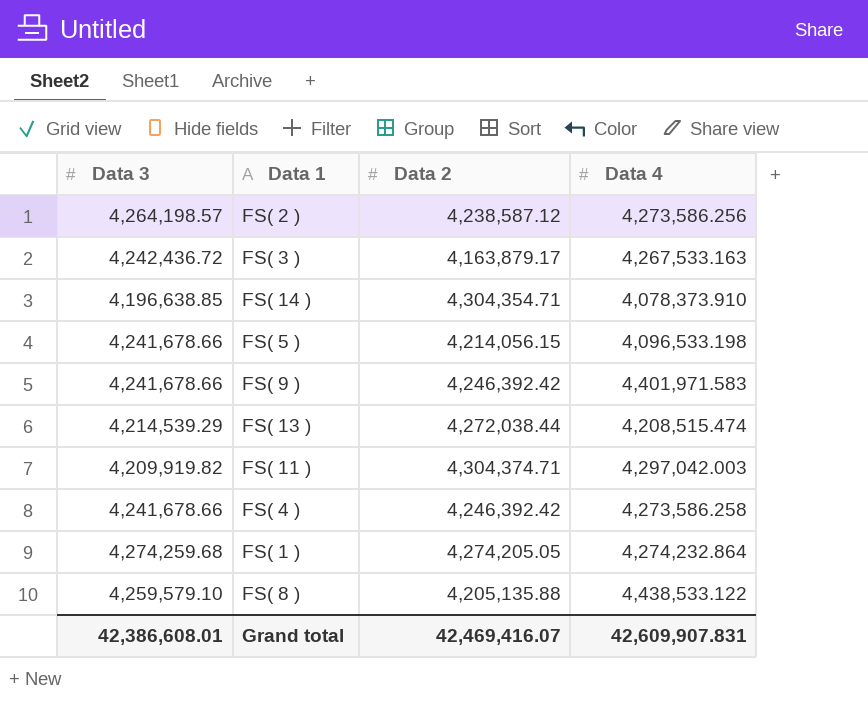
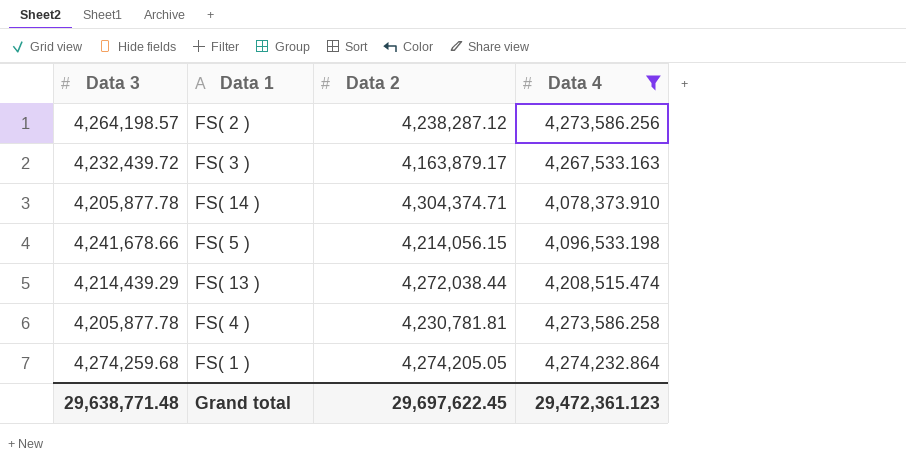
filter: none -> Data 4 <= 4,274,232.864
FS( 2 ) | Data 2: 4,238,587.12 -> 4,238,287.12
FS( 3 ) | Data 3: 4,242,436.72 -> 4,232,439.72
FS( 14 ) | Data 3: 4,196,638.85 -> 4,205,877.78
FS( 14 ) | Data 2: 4,304,354.71 -> 4,304,374.71
FS( 13 ) | Data 3: 4,214,539.29 -> 4,214,439.29
FS( 4 ) | Data 3: 4,241,678.66 -> 4,205,877.78
FS( 4 ) | Data 2: 4,246,392.42 -> 4,230,781.81
Grand total | Data 3: 42,386,608.01 -> 29,638,771.48
Grand total | Data 2: 42,469,416.07 -> 29,697,622.45
Grand total | Data 4: 42,609,907.831 -> 29,472,361.123

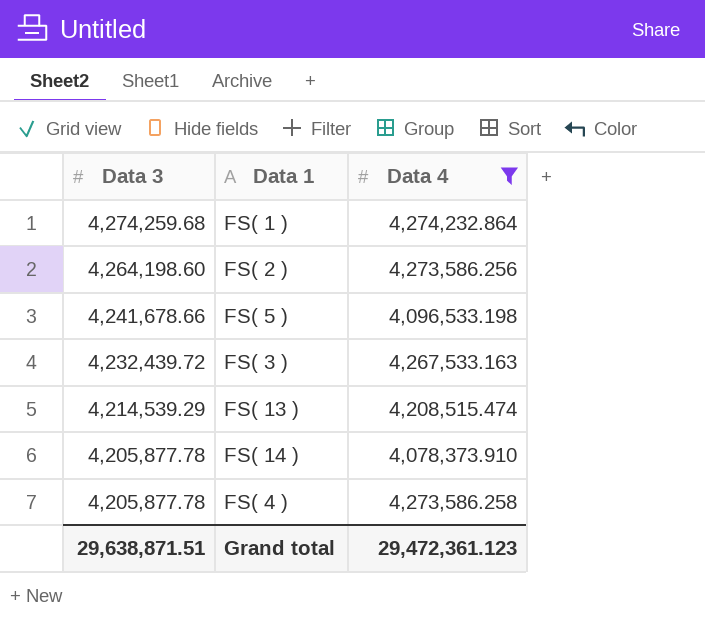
row order: none -> Data 3 descending
column Data 2 | position: 3 -> none
FS( 2 ) | Data 3: 4,264,198.57 -> 4,264,198.60
FS( 13 ) | Data 3: 4,214,439.29 -> 4,214,539.29
Grand total | Data 3: 29,638,771.48 -> 29,638,871.51

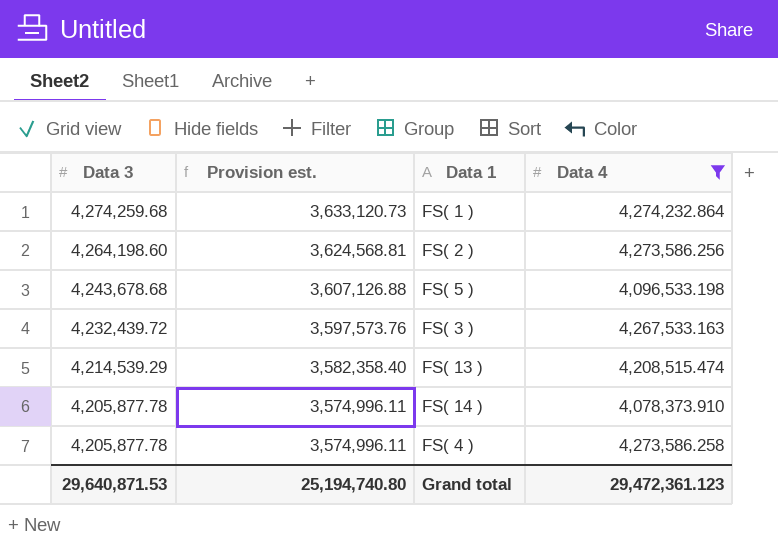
column Provision est. | formula: none -> [Data 3] * 0.85
FS( 5 ) | Data 3: 4,241,678.66 -> 4,243,678.68
Grand total | Data 3: 29,638,871.51 -> 29,640,871.53

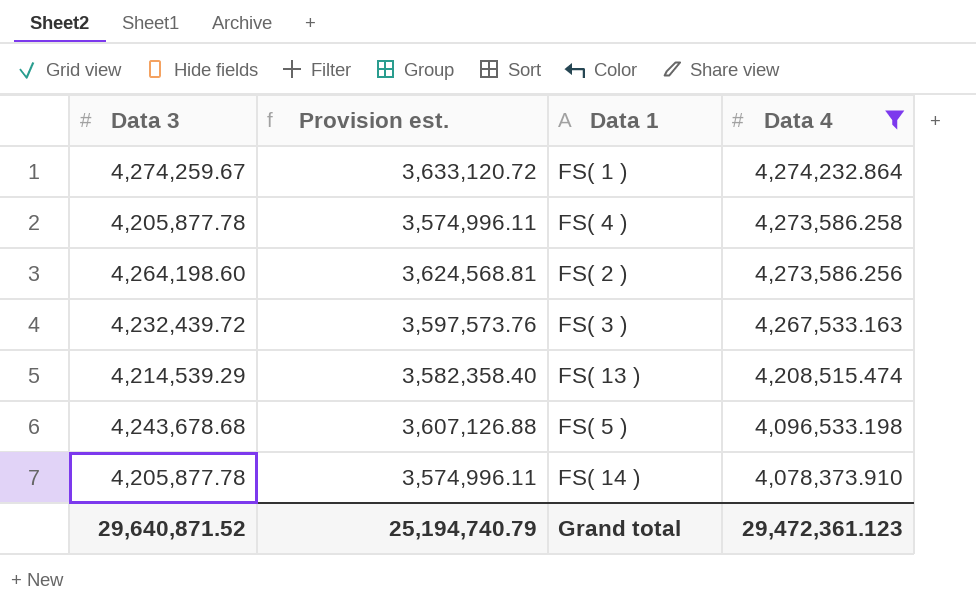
row order: Data 3 descending -> Data 4 descending
FS( 1 ) | Data 3: 4,274,259.68 -> 4,274,259.67
FS( 1 ) | Provision est.: 3,633,120.73 -> 3,633,120.72
Grand total | Data 3: 29,640,871.53 -> 29,640,871.52
Grand total | Provision est.: 25,194,740.80 -> 25,194,740.79

